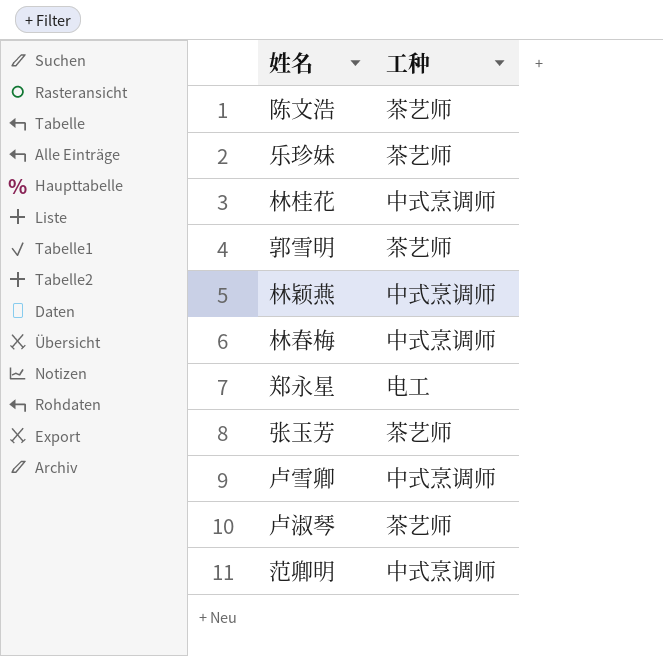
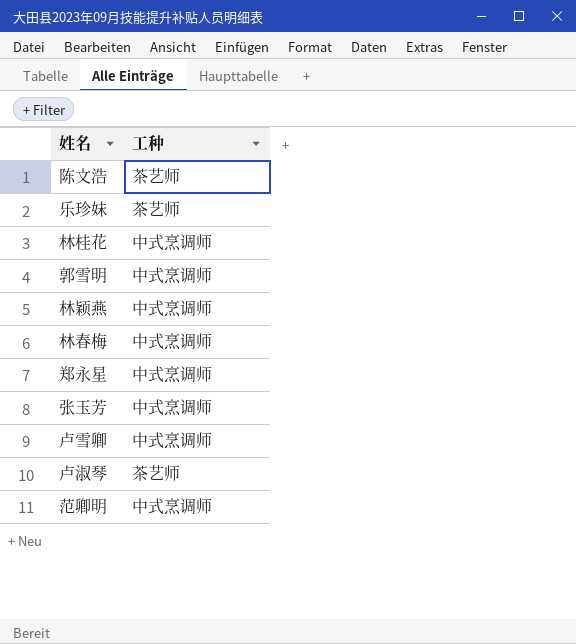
郭雪明 | 工种: 茶艺师 -> 中式烹调师
郑永星 | 工种: 电工 -> 中式烹调师
张玉芳 | 工种: 茶艺师 -> 中式烹调师

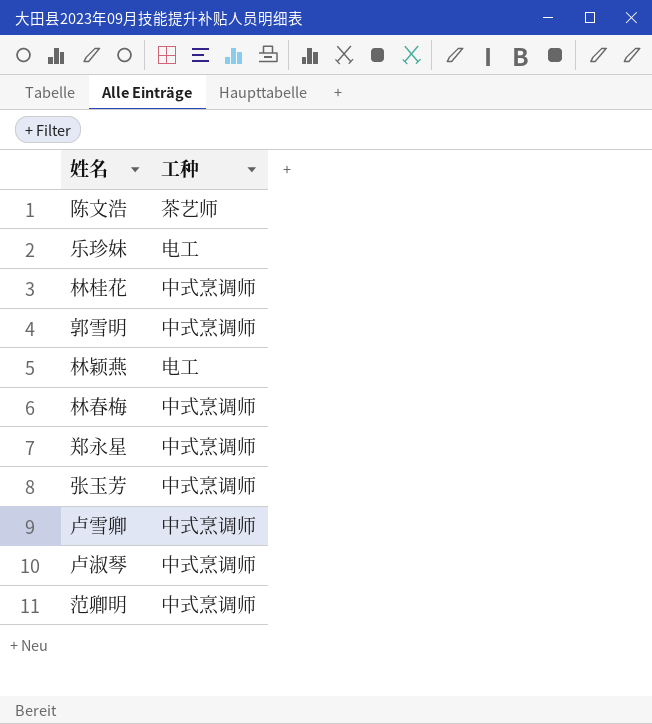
乐珍妹 | 工种: 茶艺师 -> 电工
林颖燕 | 工种: 中式烹调师 -> 电工
卢淑琴 | 工种: 茶艺师 -> 中式烹调师

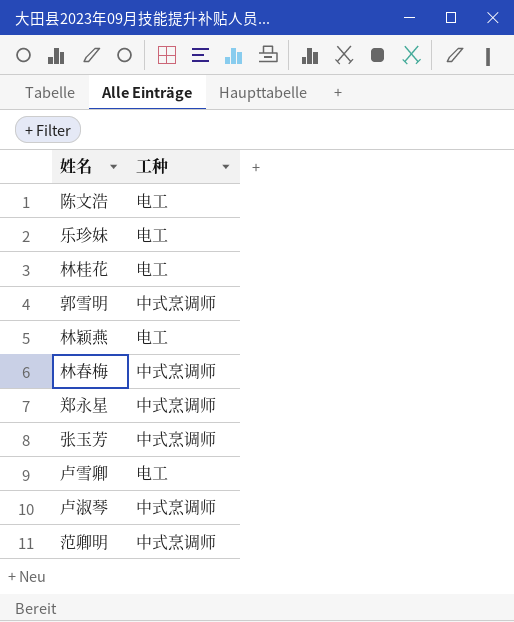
陈文浩 | 工种: 茶艺师 -> 电工
林桂花 | 工种: 中式烹调师 -> 电工
卢雪卿 | 工种: 中式烹调师 -> 电工

